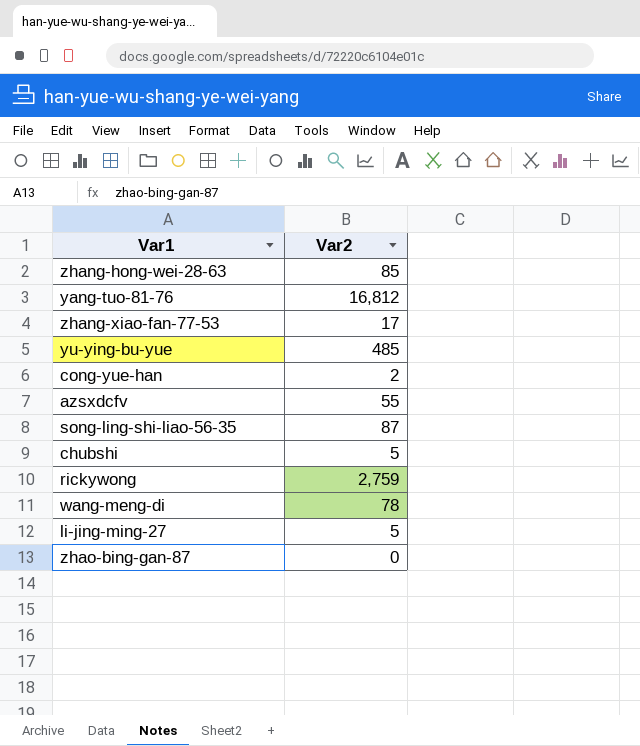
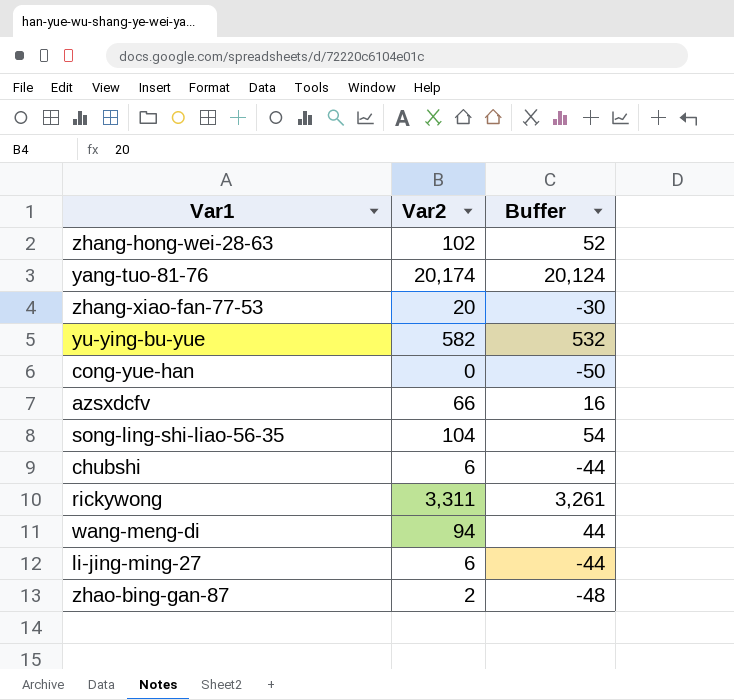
column Buffer | formula: none -> [Var2] - 50
zhang-hong-wei-28-63 | Var2: 85 -> 102
yang-tuo-81-76 | Var2: 16,812 -> 20,174
zhang-xiao-fan-77-53 | Var2: 17 -> 20
yu-ying-bu-yue | Var2: 485 -> 582
cong-yue-han | Var2: 2 -> 0
azsxdcfv | Var2: 55 -> 66
song-ling-shi-liao-56-35 | Var2: 87 -> 104
chubshi | Var2: 5 -> 6
rickywong | Var2: 2,759 -> 3,311
wang-meng-di | Var2: 78 -> 94
li-jing-ming-27 | Var2: 5 -> 6
zhao-bing-gan-87 | Var2: 0 -> 2

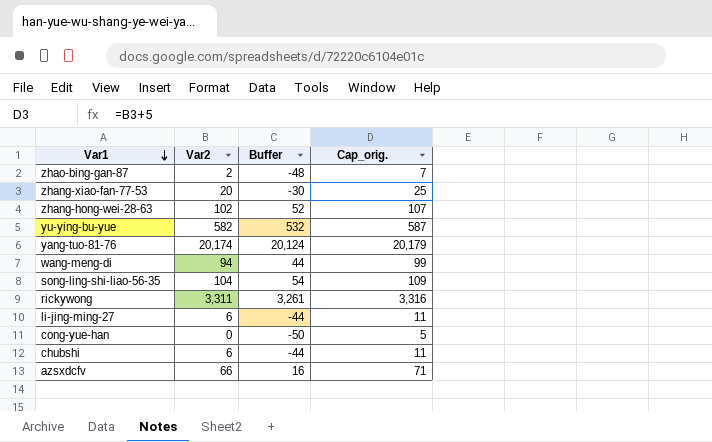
row order: none -> Var1 descending
column Cap_orig. | formula: none -> [Var2] + 5

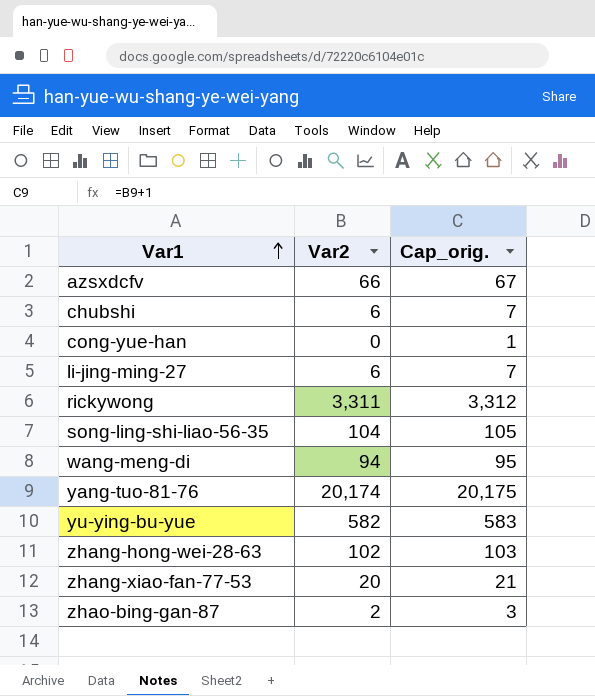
row order: Var1 descending -> Var1 ascending
column Buffer | formula: [Var2] - 50 -> none
column Cap_orig. | formula: [Var2] + 5 -> [Var2] + 1

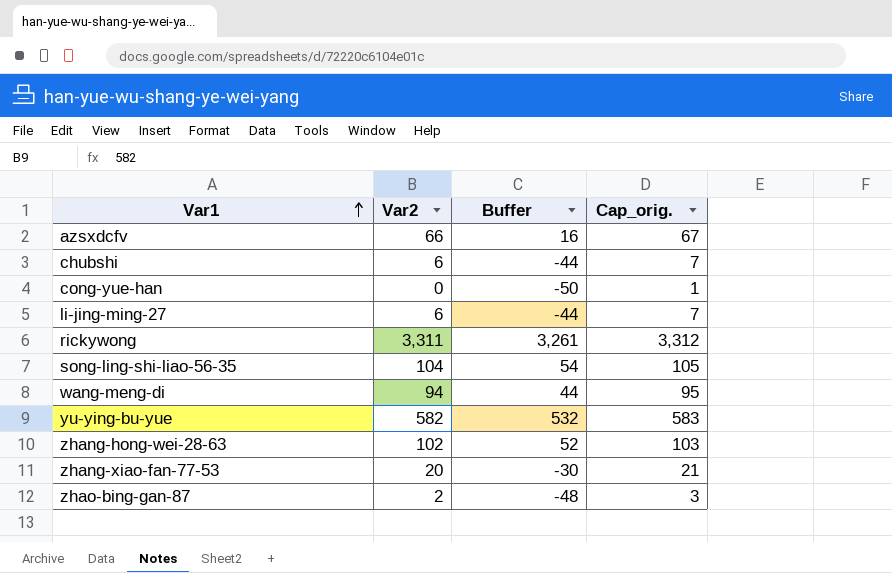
column Buffer | formula: none -> [Var2] - 50
row yang-tuo-81-76: 20,174 | 20,175 -> none

